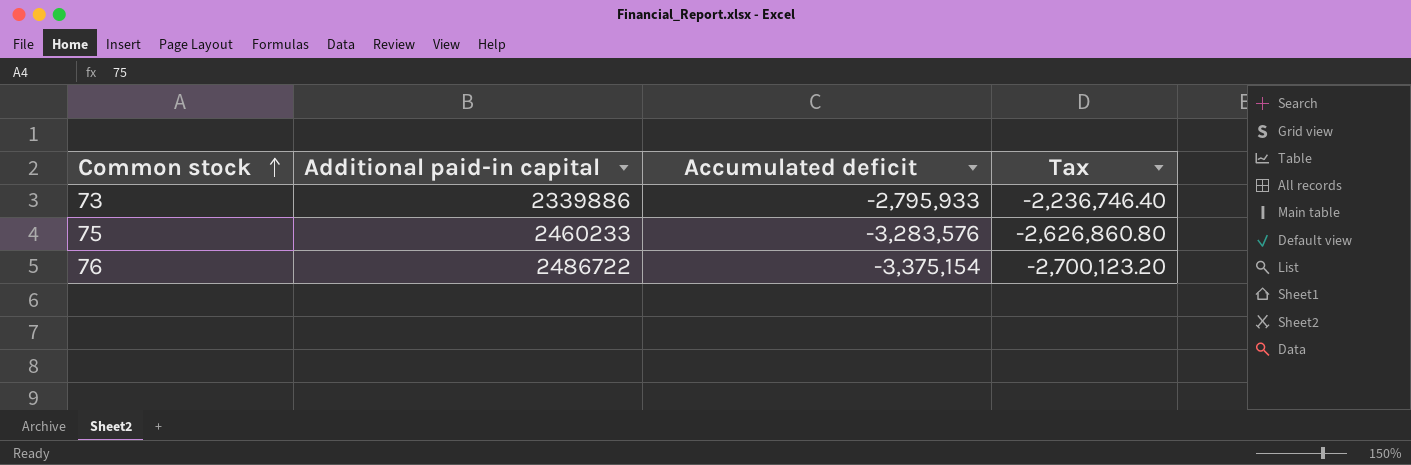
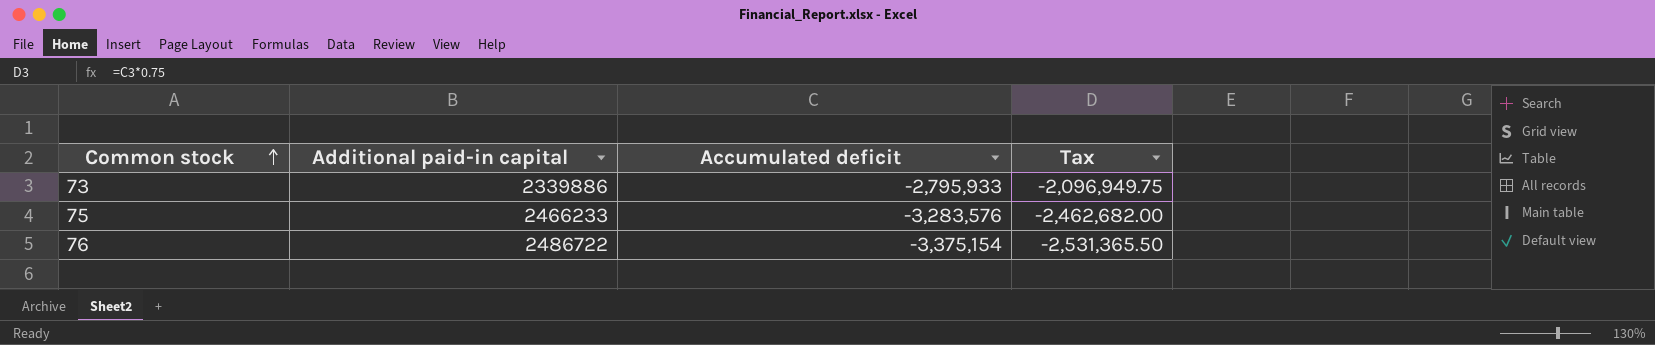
column Tax | formula: [Accumulated deficit] * 0.8 -> [Accumulated deficit] * 0.75
75 | Additional paid-in capital: 2460233 -> 2466233

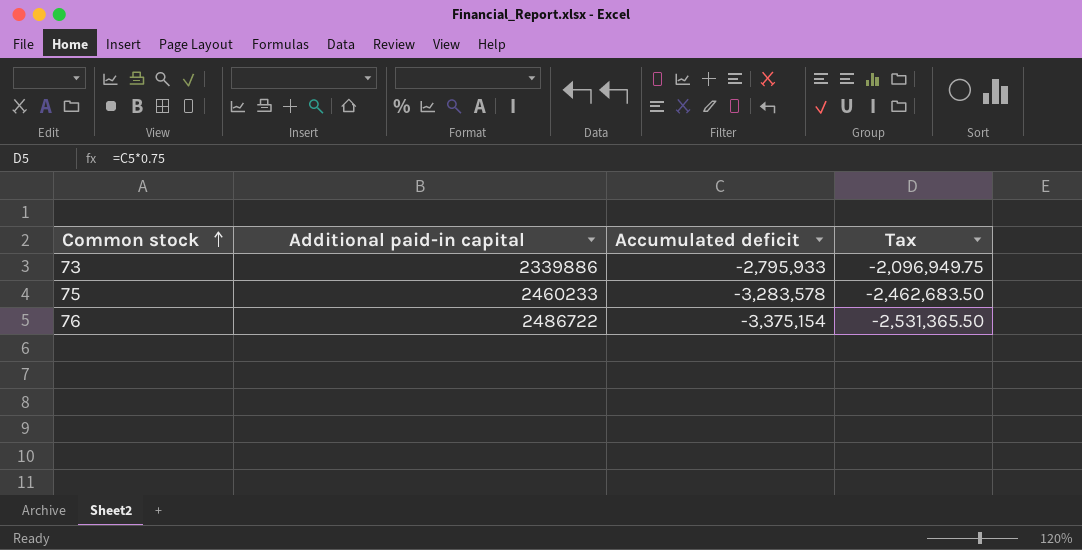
75 | Additional paid-in capital: 2466233 -> 2460233
75 | Accumulated deficit: -3,283,576 -> -3,283,578
75 | Tax: -2,462,682.00 -> -2,462,683.50

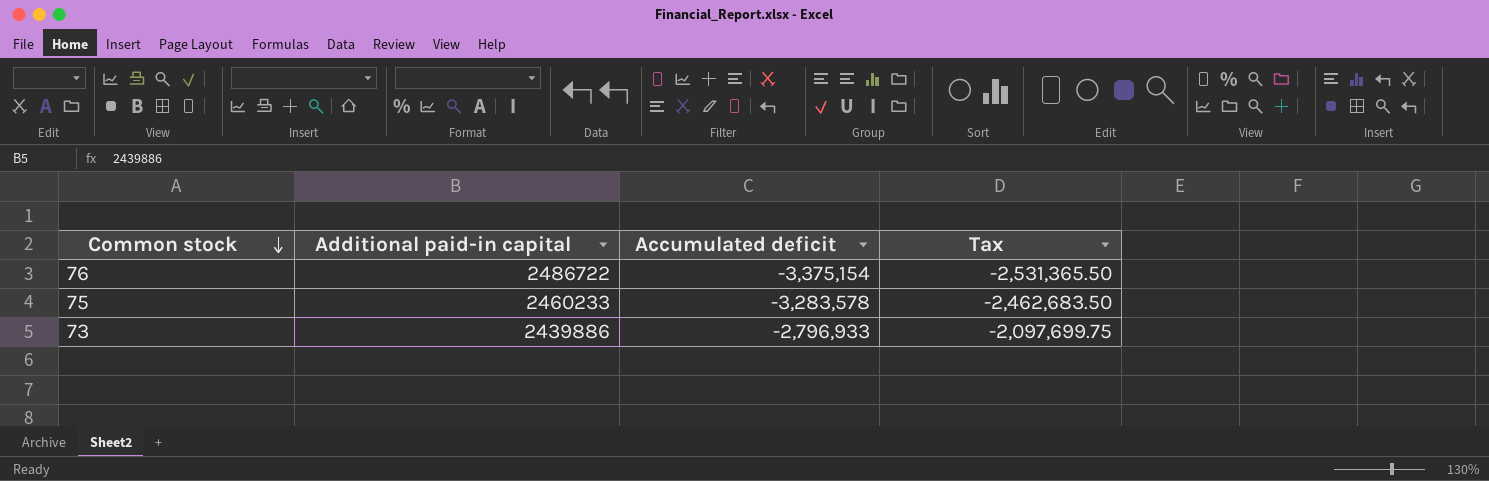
row order: Common stock ascending -> Common stock descending
73 | Additional paid-in capital: 2339886 -> 2439886
73 | Accumulated deficit: -2,795,933 -> -2,796,933
73 | Tax: -2,096,949.75 -> -2,097,699.75

